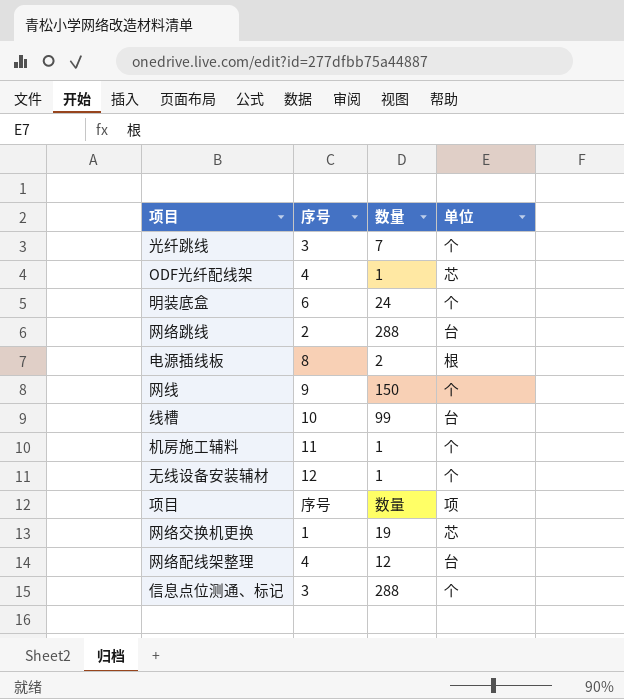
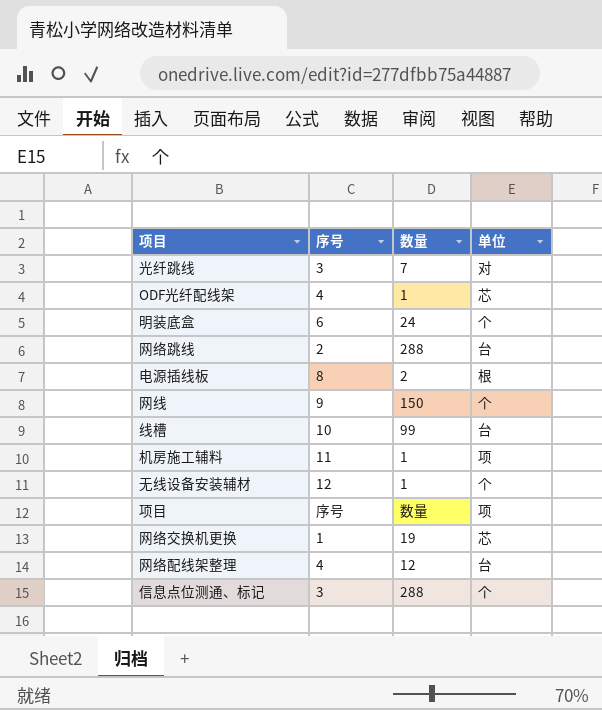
光纤跳线 | 单位: 个 -> 对
机房施工辅料 | 单位: 个 -> 项

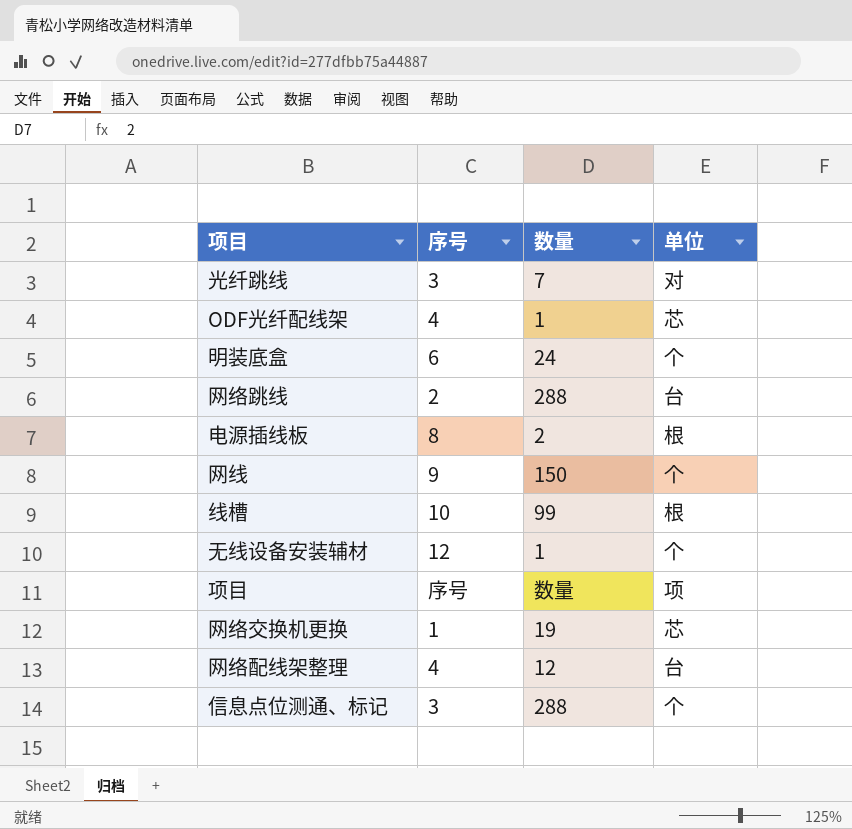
row 机房施工辅料: 11 | 1 | 项 -> none
线槽 | 单位: 台 -> 根

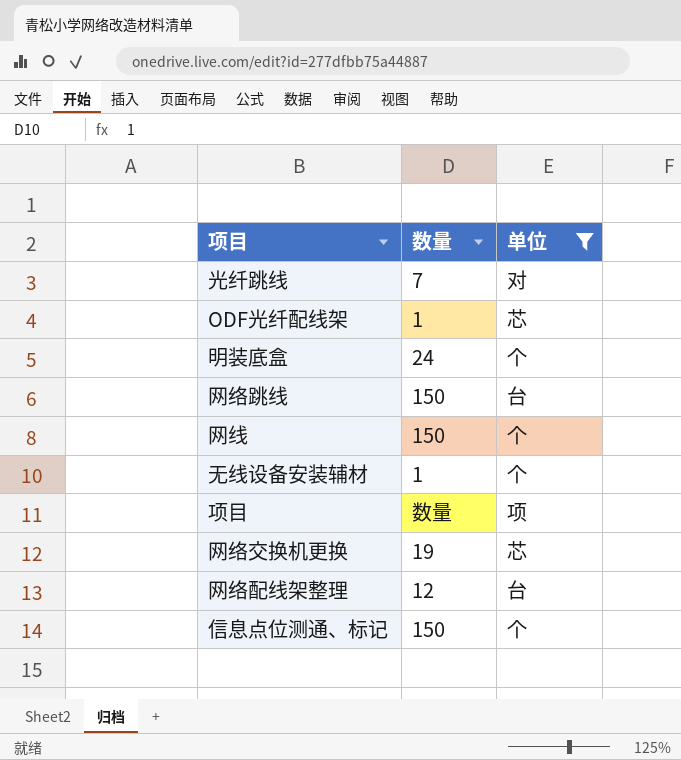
filter: none -> 单位 != 根
column 序号 | position: 2 -> none
网络跳线 | 数量: 288 -> 150
信息点位测通、标记 | 数量: 288 -> 150

